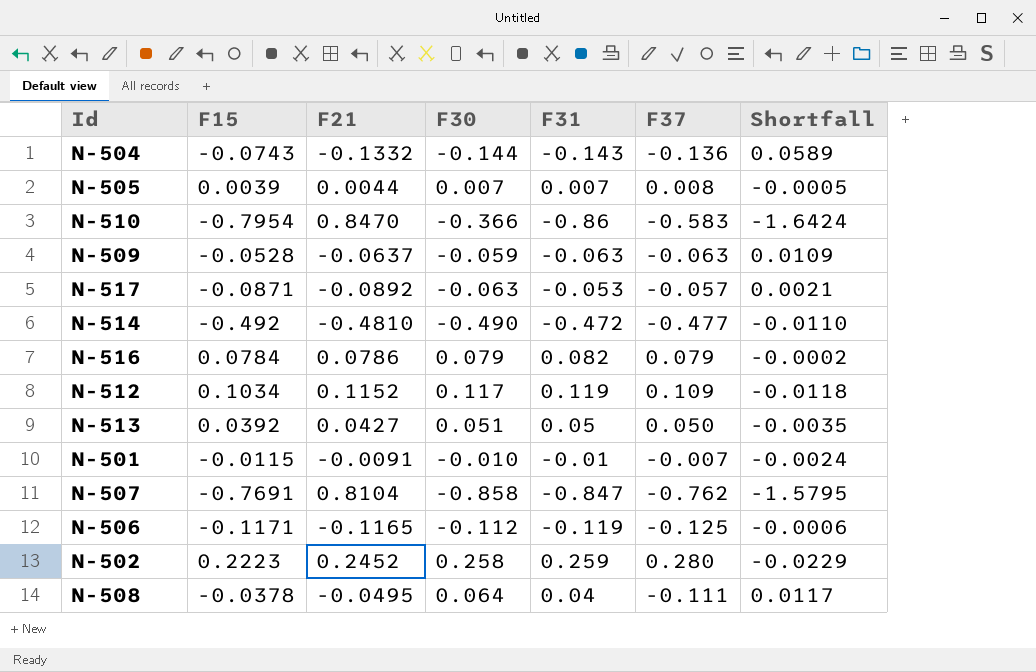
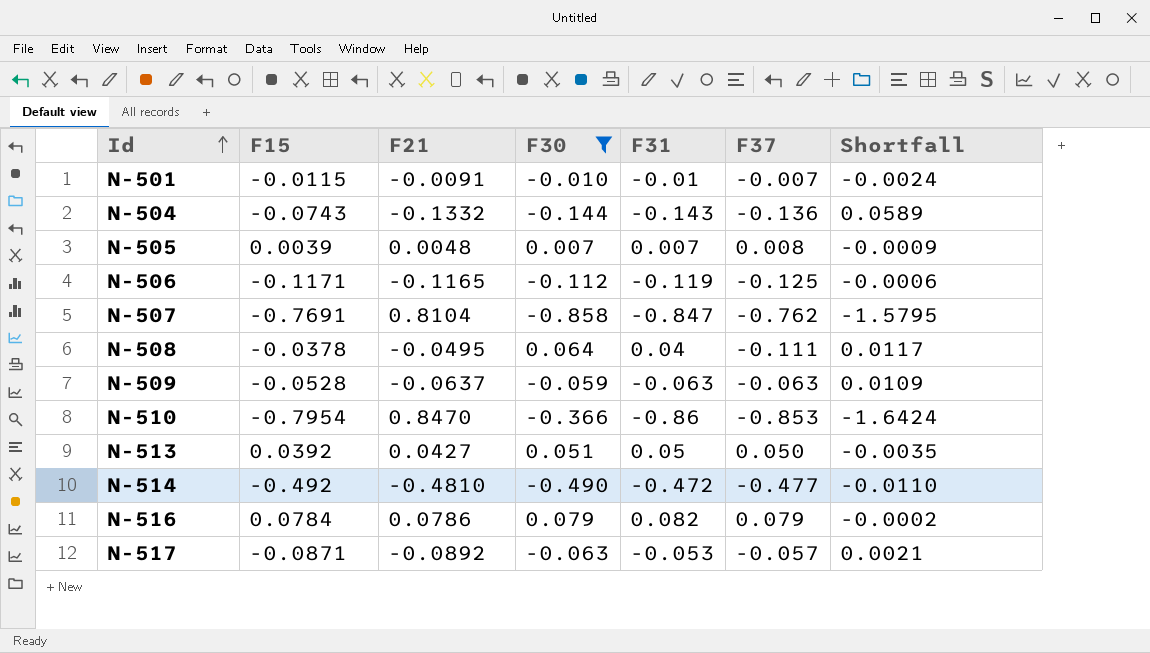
filter: none -> F30 <= 0.079
row order: none -> Id ascending
N-505 | F21: 0.0044 -> 0.0048
N-505 | Shortfall: -0.0005 -> -0.0009
N-510 | F37: -0.583 -> -0.853

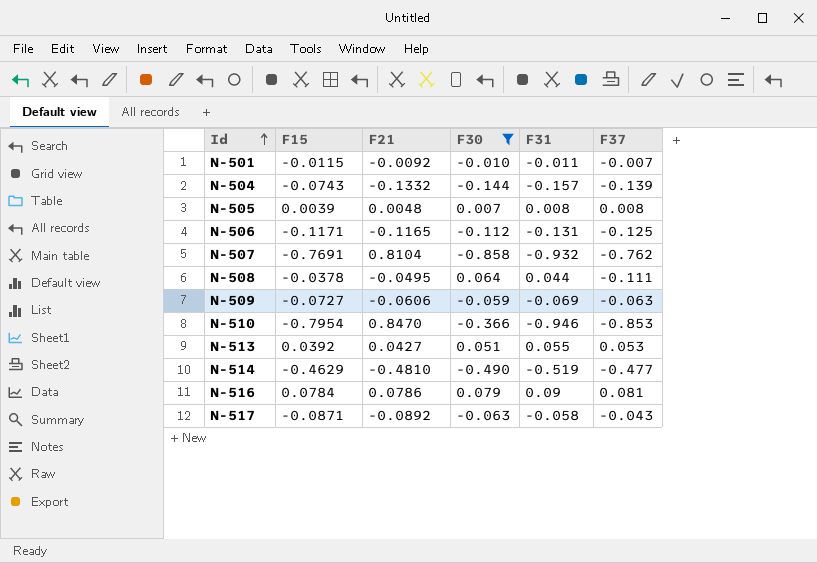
column Shortfall | formula: [F15] - [F21] -> none
N-501 | F21: -0.0091 -> -0.0092
N-501 | F31: -0.01 -> -0.011
N-504 | F31: -0.143 -> -0.157
N-504 | F37: -0.136 -> -0.139
N-505 | F31: 0.007 -> 0.008
N-506 | F31: -0.119 -> -0.131
N-507 | F31: -0.847 -> -0.932
N-508 | F31: 0.04 -> 0.044
N-509 | F15: -0.0528 -> -0.0727
N-509 | F21: -0.0637 -> -0.0606
N-509 | F31: -0.063 -> -0.069
N-510 | F31: -0.86 -> -0.946
N-513 | F31: 0.05 -> 0.055
N-513 | F37: 0.050 -> 0.053
N-514 | F15: -0.492 -> -0.4629
N-514 | F31: -0.472 -> -0.519
N-516 | F31: 0.082 -> 0.09
N-516 | F37: 0.079 -> 0.081
N-517 | F31: -0.053 -> -0.058
N-517 | F37: -0.057 -> -0.043

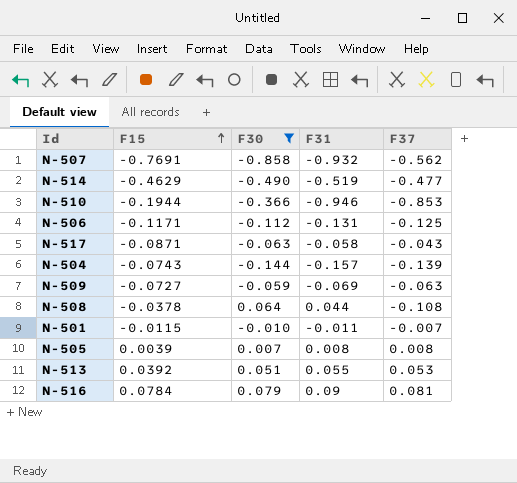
row order: Id ascending -> F15 ascending
column F21 | position: 3 -> none
N-507 | F37: -0.762 -> -0.562
N-510 | F15: -0.7954 -> -0.1944
N-508 | F37: -0.111 -> -0.108

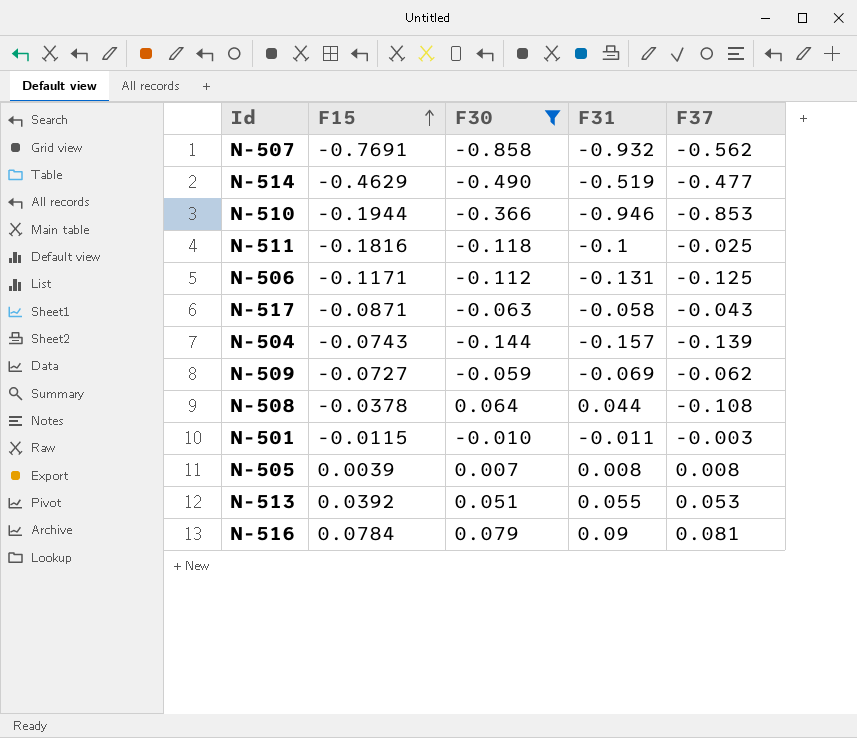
row N-511: none -> -0.1816 | -0.118 | -0.1 | -0.025
N-509 | F37: -0.063 -> -0.062
N-501 | F37: -0.007 -> -0.003

